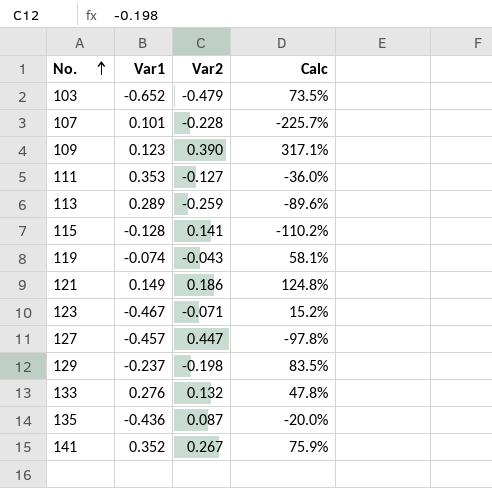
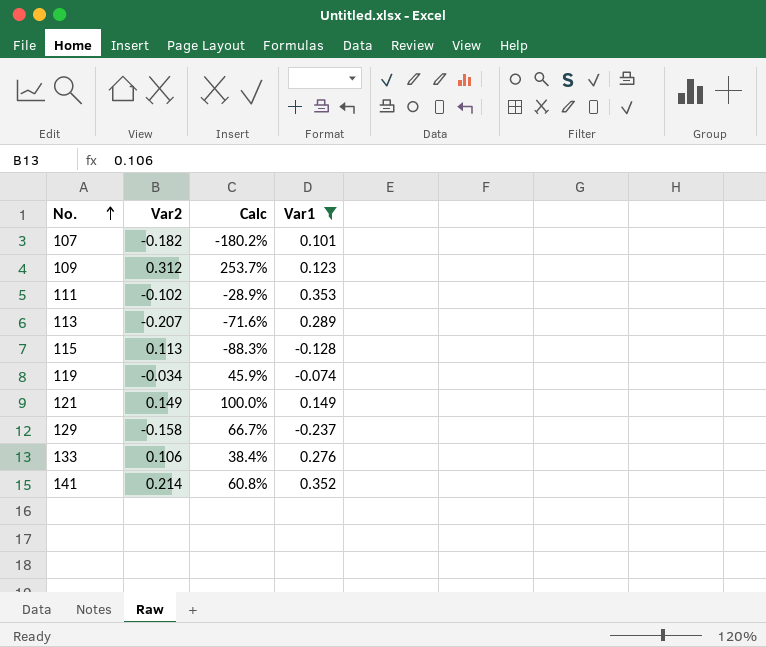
filter: none -> Var1 >= -0.237
column Var1 | position: 2 -> 4
107 | Var2: -0.228 -> -0.182
107 | Calc: -225.7% -> -180.2%
109 | Var2: 0.390 -> 0.312
109 | Calc: 317.1% -> 253.7%
111 | Var2: -0.127 -> -0.102
111 | Calc: -36.0% -> -28.9%
113 | Var2: -0.259 -> -0.207
113 | Calc: -89.6% -> -71.6%
115 | Var2: 0.141 -> 0.113
115 | Calc: -110.2% -> -88.3%
119 | Var2: -0.043 -> -0.034
119 | Calc: 58.1% -> 45.9%
121 | Var2: 0.186 -> 0.149
121 | Calc: 124.8% -> 100.0%
129 | Var2: -0.198 -> -0.158
129 | Calc: 83.5% -> 66.7%
133 | Var2: 0.132 -> 0.106
133 | Calc: 47.8% -> 38.4%
141 | Var2: 0.267 -> 0.214
141 | Calc: 75.9% -> 60.8%

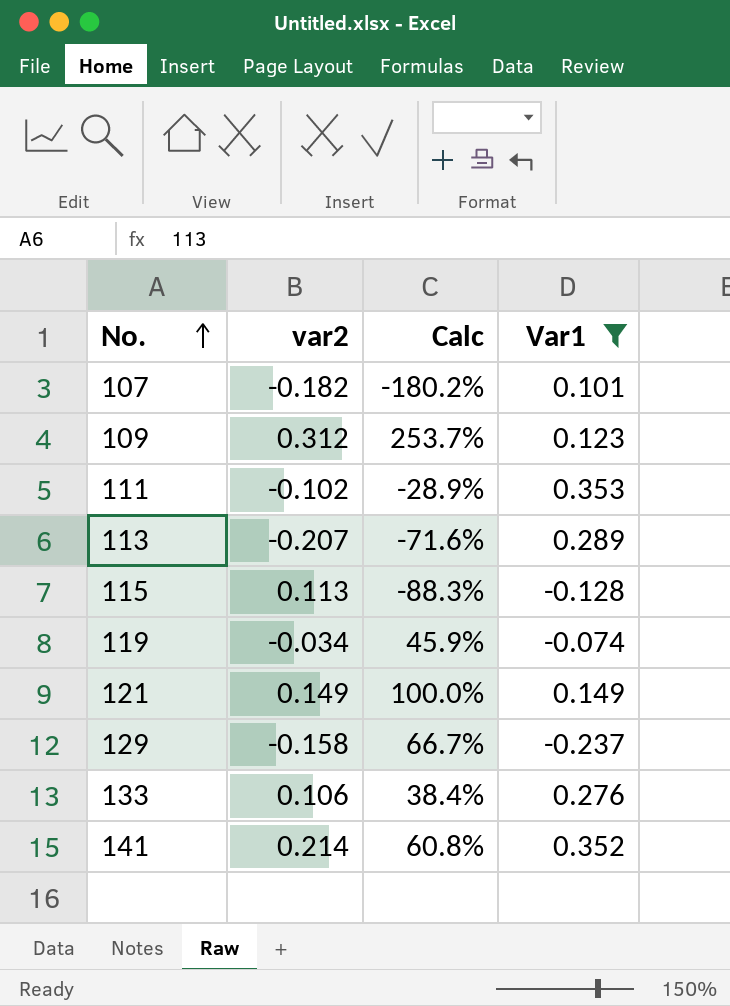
column name: Var2 -> var2

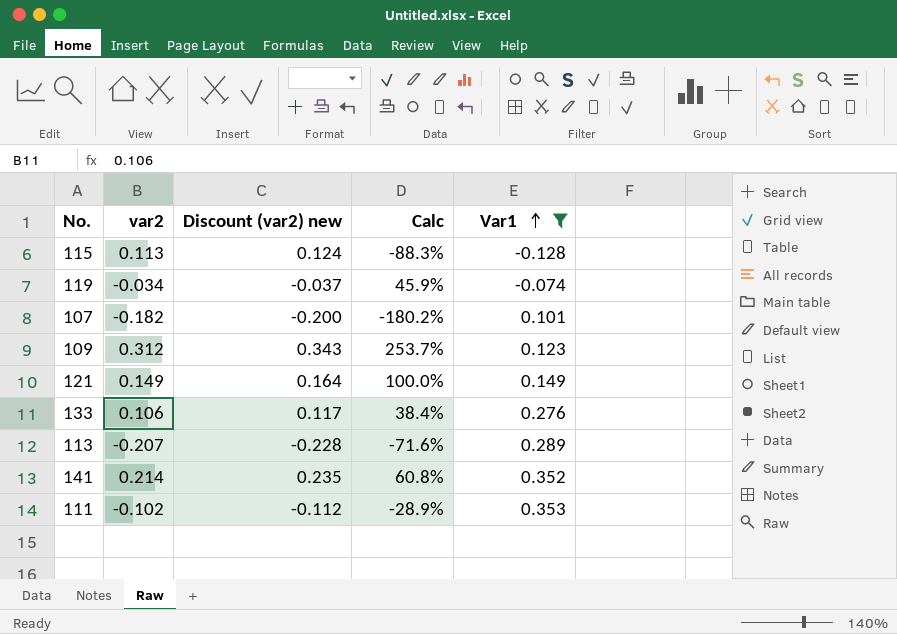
row order: No. ascending -> Var1 ascending
column Discount (var2) new | formula: none -> [var2] * 1.1
row 129: -0.158 | 66.7% | -0.237 -> none

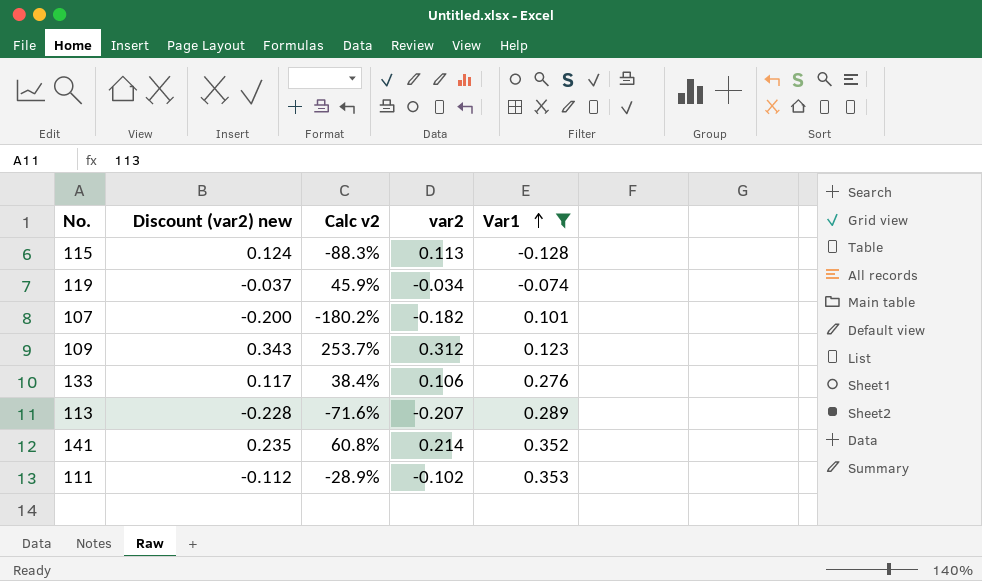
column name: Calc -> Calc v2
column var2 | position: 2 -> 4
row 121: 0.149 | 0.164 | 100.0% | 0.149 -> none

